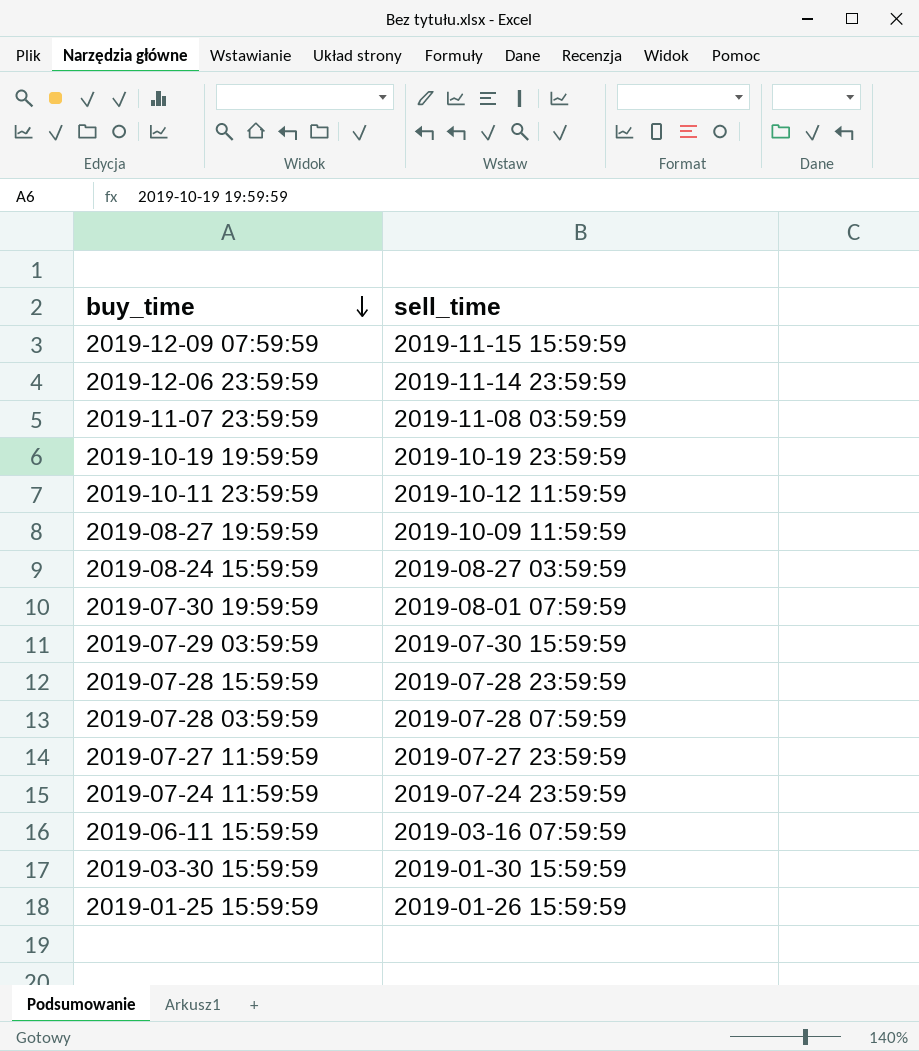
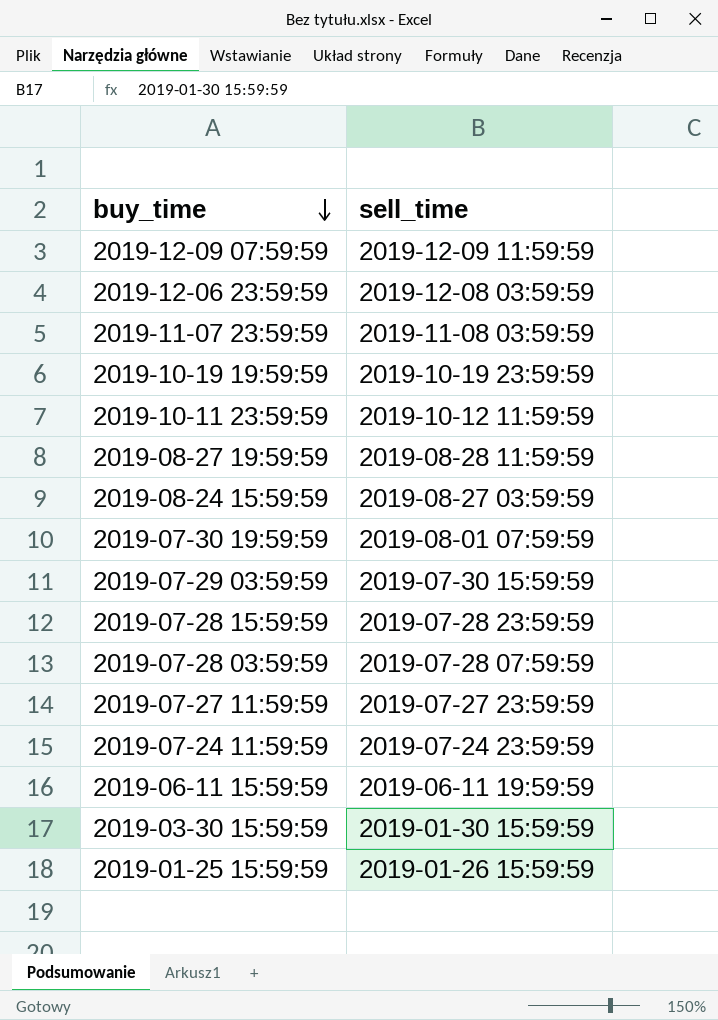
2019-12-09 07:59:59 | sell_time: 2019-11-15 15:59:59 -> 2019-12-09 11:59:59
2019-12-06 23:59:59 | sell_time: 2019-11-14 23:59:59 -> 2019-12-08 03:59:59
2019-08-27 19:59:59 | sell_time: 2019-10-09 11:59:59 -> 2019-08-28 11:59:59
2019-06-11 15:59:59 | sell_time: 2019-03-16 07:59:59 -> 2019-06-11 19:59:59

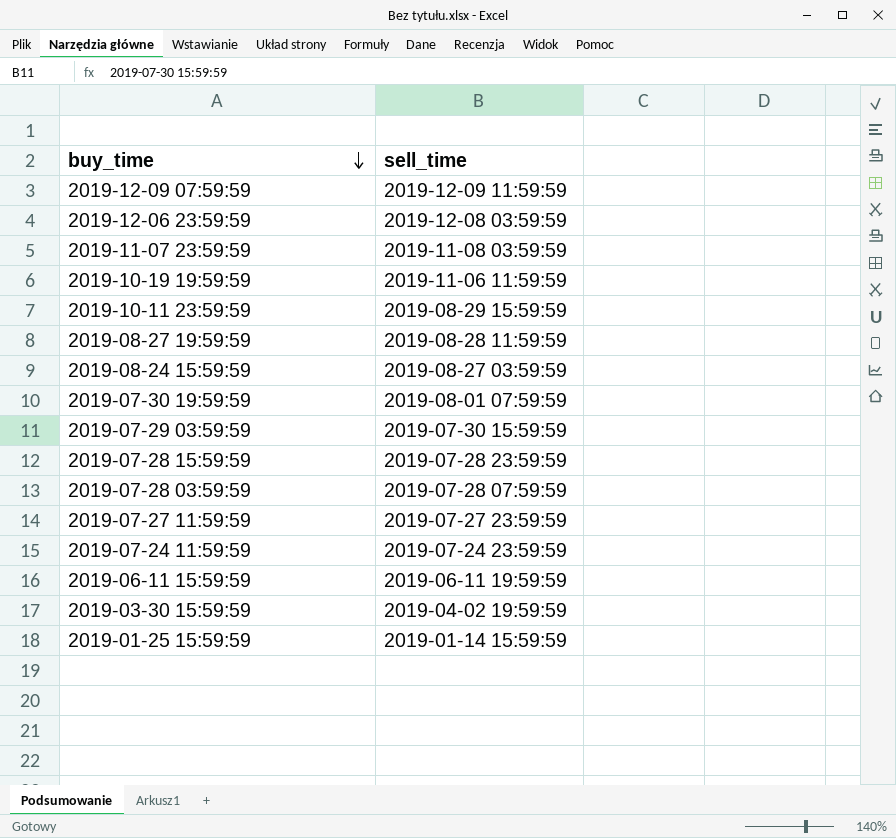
2019-10-19 19:59:59 | sell_time: 2019-10-19 23:59:59 -> 2019-11-06 11:59:59
2019-10-11 23:59:59 | sell_time: 2019-10-12 11:59:59 -> 2019-08-29 15:59:59
2019-03-30 15:59:59 | sell_time: 2019-01-30 15:59:59 -> 2019-04-02 19:59:59
2019-01-25 15:59:59 | sell_time: 2019-01-26 15:59:59 -> 2019-01-14 15:59:59

